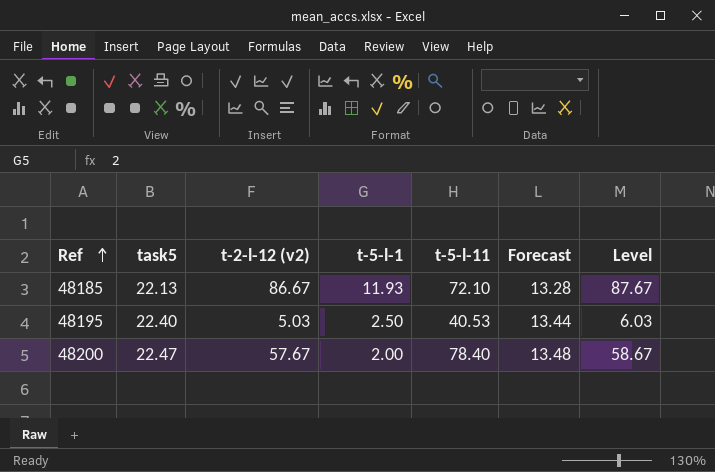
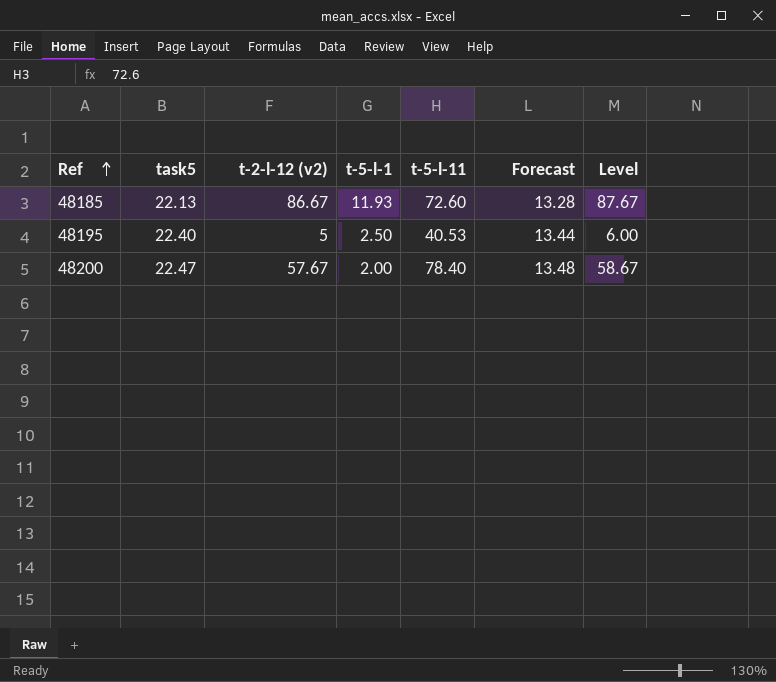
48185 | t-5-l-11: 72.10 -> 72.60
48195 | t-2-l-12 (v2): 5.03 -> 5
48195 | Level: 6.03 -> 6.00

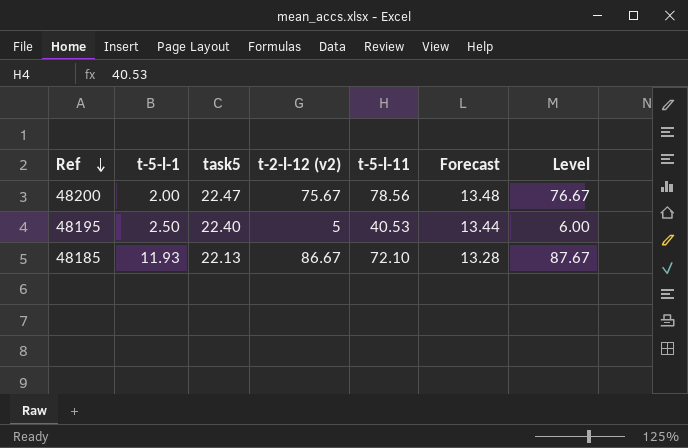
row order: Ref ascending -> Ref descending
column t-5-l-1 | position: 4 -> 2
48200 | t-2-l-12 (v2): 57.67 -> 75.67
48200 | t-5-l-11: 78.40 -> 78.56
48200 | Level: 58.67 -> 76.67
48185 | t-5-l-11: 72.60 -> 72.10

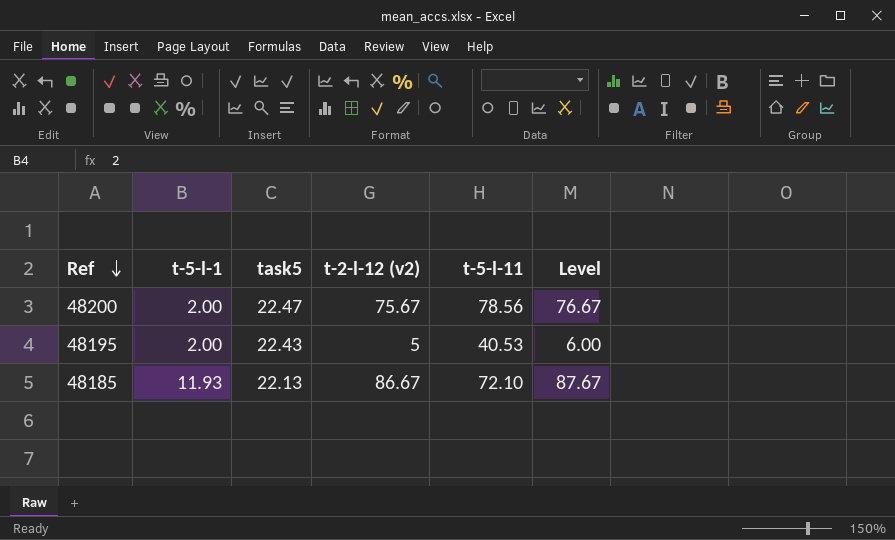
column Forecast | formula: [task5] * 0.6 -> none
48195 | t-5-l-1: 2.50 -> 2.00
48195 | task5: 22.40 -> 22.43

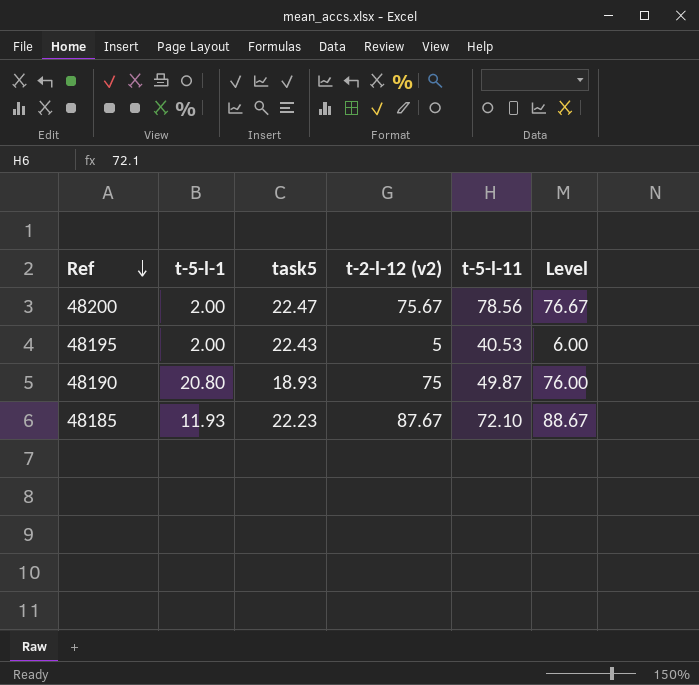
row 48190: none -> 20.80 | 18.93 | 75 | 49.87 | 76.00
48185 | task5: 22.13 -> 22.23
48185 | t-2-l-12 (v2): 86.67 -> 87.67
48185 | Level: 87.67 -> 88.67

